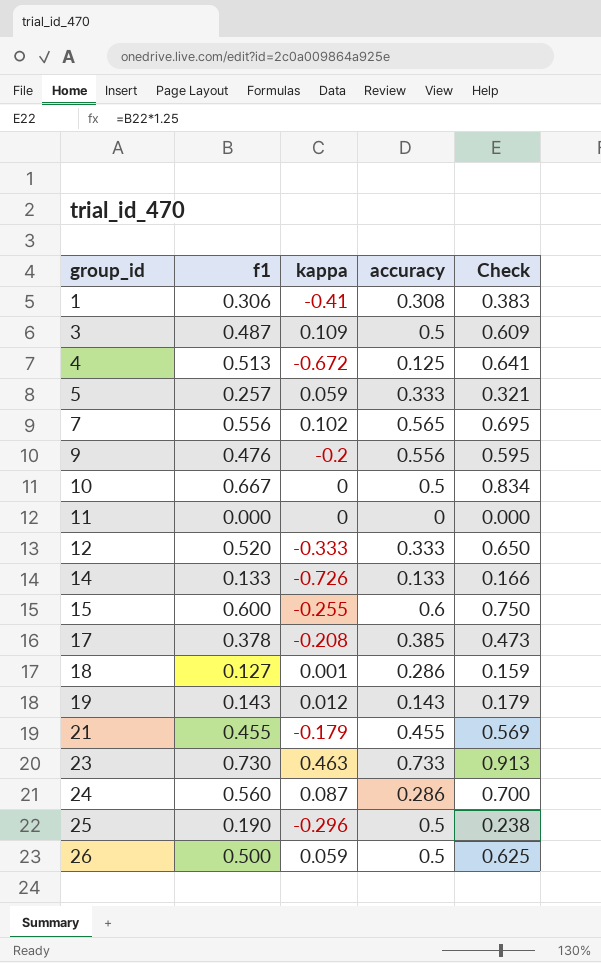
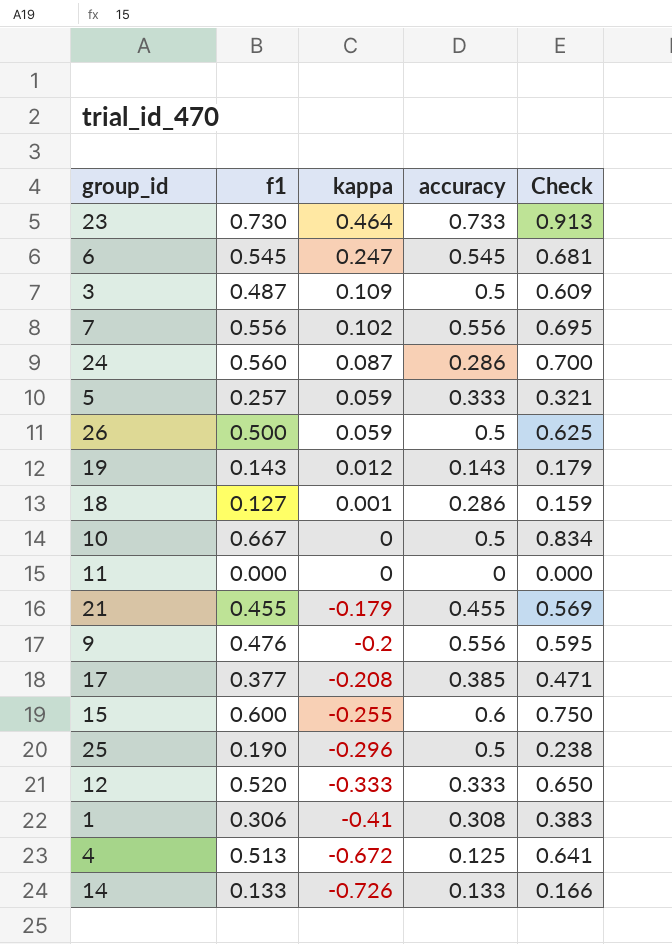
row order: group_id ascending -> kappa descending
23 | kappa: 0.463 -> 0.464
row 6: none -> 0.545 | 0.247 | 0.545 | 0.681
7 | accuracy: 0.565 -> 0.556
17 | f1: 0.378 -> 0.377
17 | Check: 0.473 -> 0.471

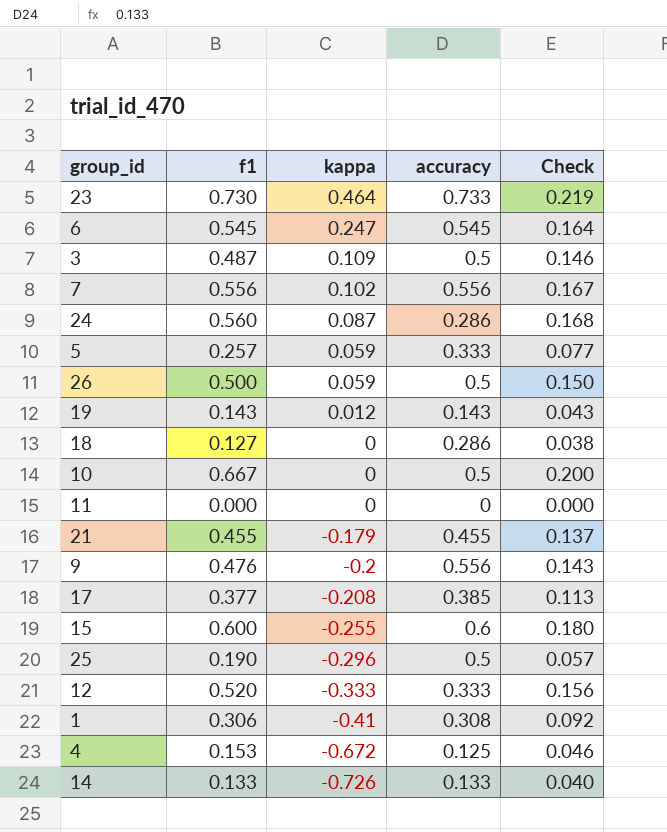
column Check | formula: [f1] * 1.25 -> [f1] * 0.3
18 | kappa: 0.001 -> 0
4 | f1: 0.513 -> 0.153

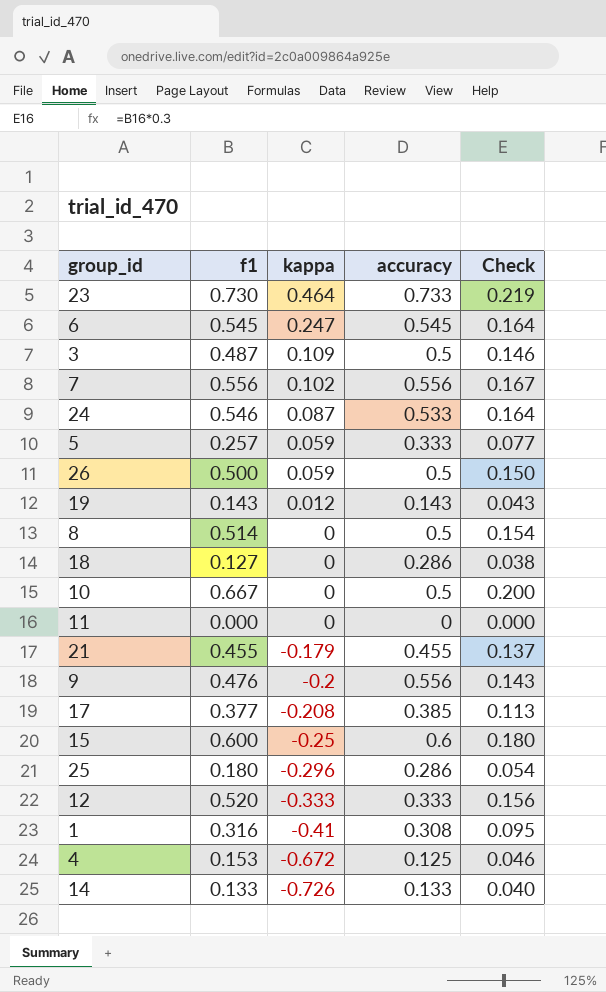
24 | f1: 0.560 -> 0.546
24 | accuracy: 0.286 -> 0.533
24 | Check: 0.168 -> 0.164
row 8: none -> 0.514 | 0 | 0.5 | 0.154
15 | kappa: -0.255 -> -0.25
25 | f1: 0.190 -> 0.180
25 | accuracy: 0.5 -> 0.286
25 | Check: 0.057 -> 0.054
1 | f1: 0.306 -> 0.316
1 | Check: 0.092 -> 0.095

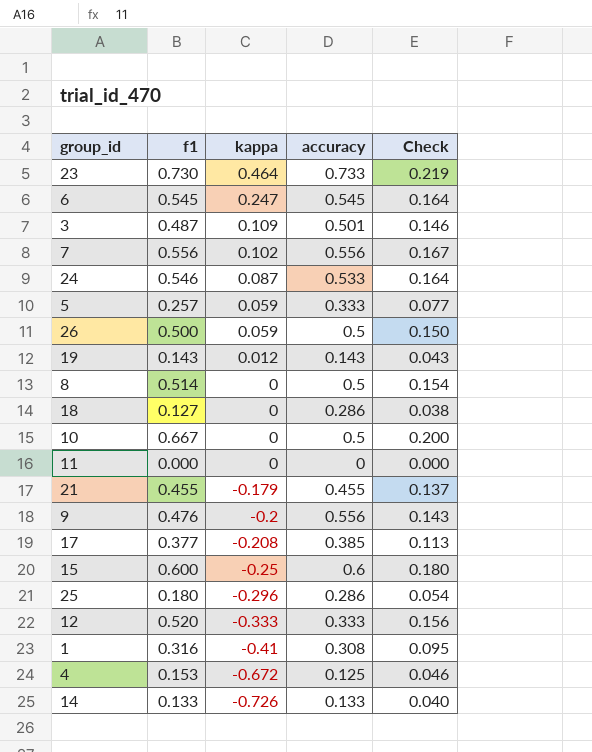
3 | accuracy: 0.5 -> 0.501

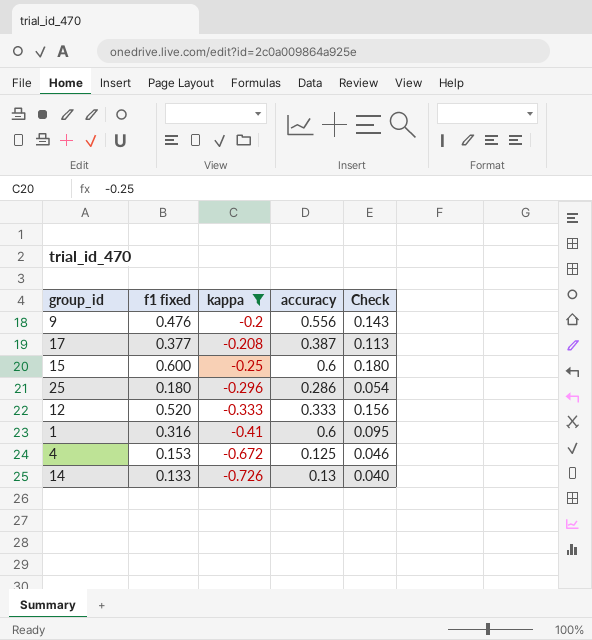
filter: none -> kappa <= -0.2
column name: f1 -> f1 fixed
17 | accuracy: 0.385 -> 0.387
1 | accuracy: 0.308 -> 0.6
14 | accuracy: 0.133 -> 0.13

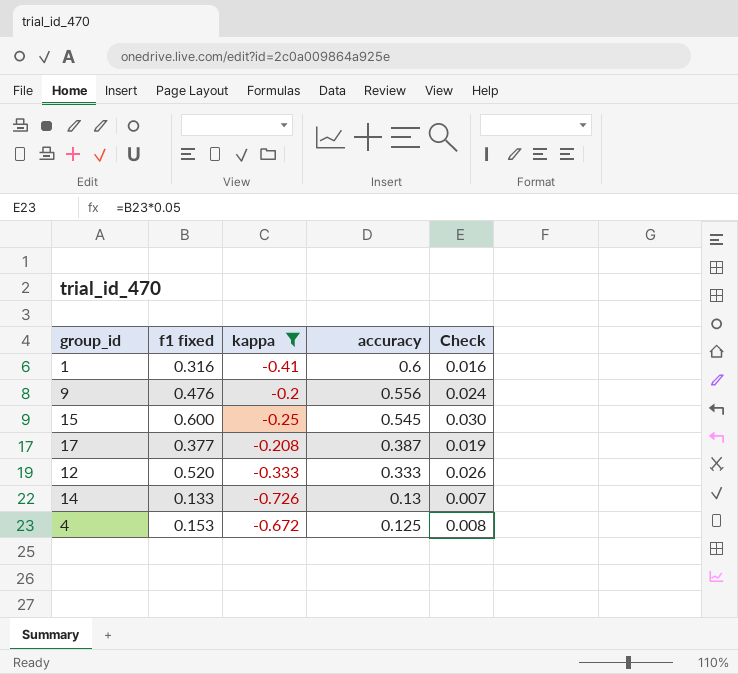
row order: kappa descending -> accuracy descending
column Check | formula: [f1 fixed] * 0.3 -> [f1 fixed] * 0.05
row 25: 0.180 | -0.296 | 0.286 | 0.054 -> none
15 | accuracy: 0.6 -> 0.545

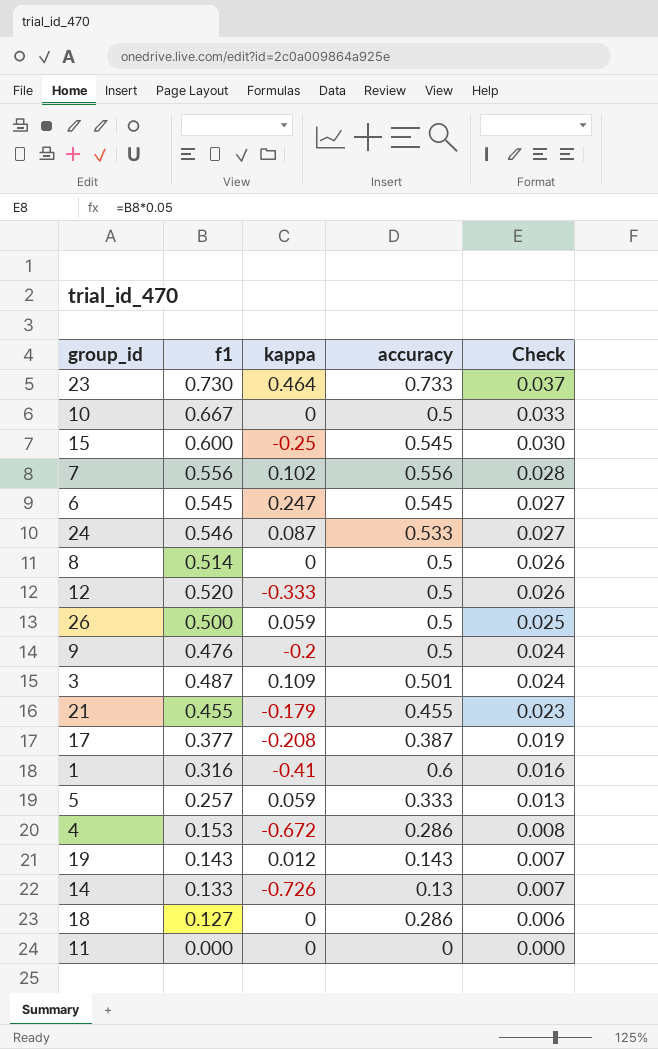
filter: kappa <= -0.2 -> none
row order: accuracy descending -> Check descending
column name: f1 fixed -> f1
12 | accuracy: 0.333 -> 0.5
9 | accuracy: 0.556 -> 0.5
4 | accuracy: 0.125 -> 0.286

